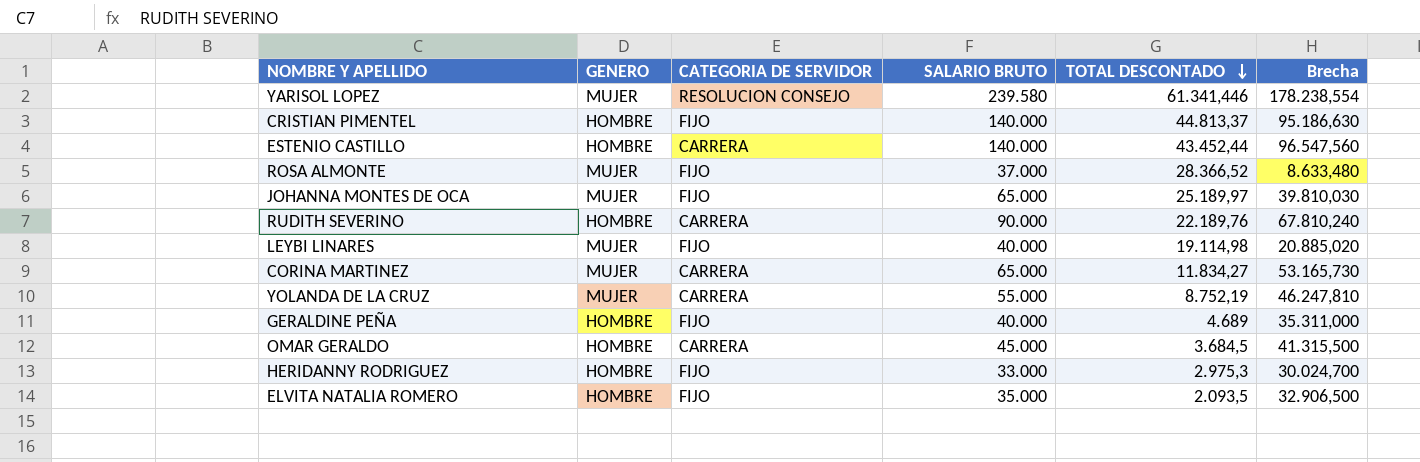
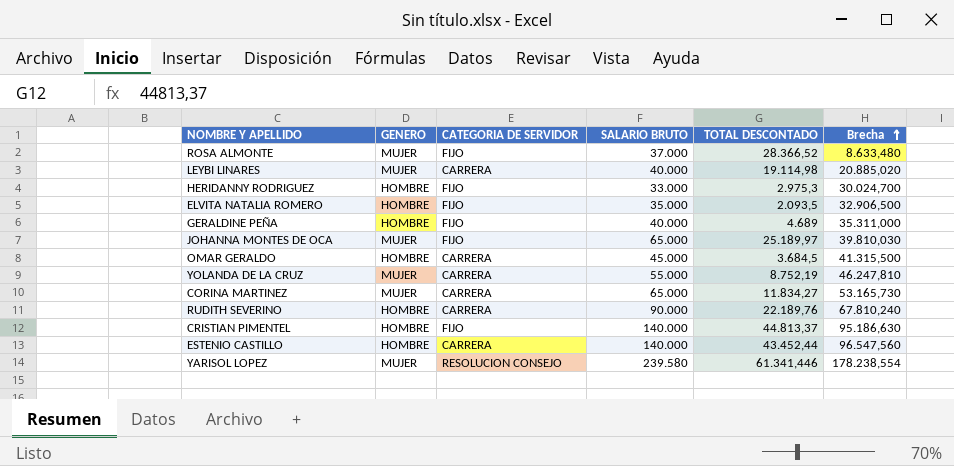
row order: TOTAL DESCONTADO descending -> Brecha ascending
LEYBI LINARES | CATEGORIA DE SERVIDOR: FIJO -> CARRERA

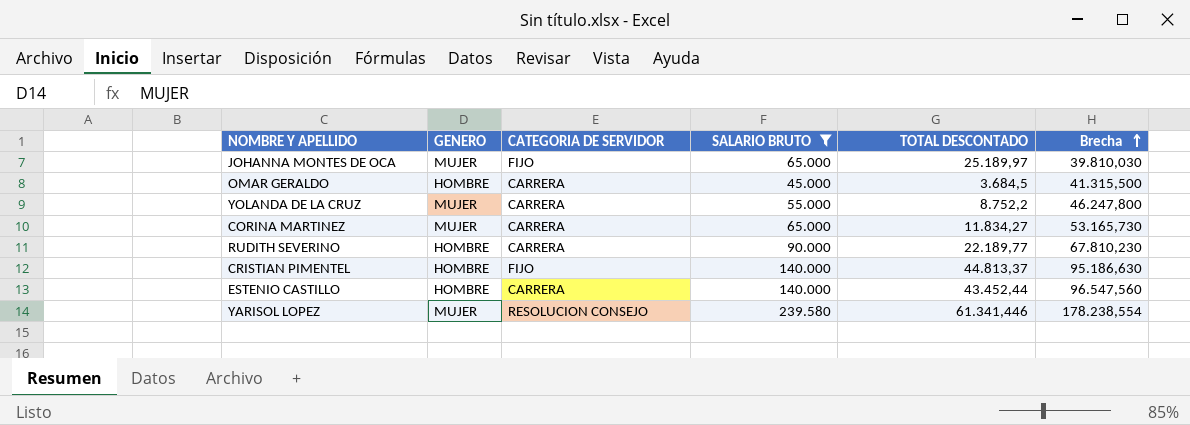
filter: none -> SALARIO BRUTO >= 45.000
YOLANDA DE LA CRUZ | TOTAL DESCONTADO: 8.752,19 -> 8.752,2
YOLANDA DE LA CRUZ | Brecha: 46.247,810 -> 46.247,800
RUDITH SEVERINO | TOTAL DESCONTADO: 22.189,76 -> 22.189,77
RUDITH SEVERINO | Brecha: 67.810,240 -> 67.810,230

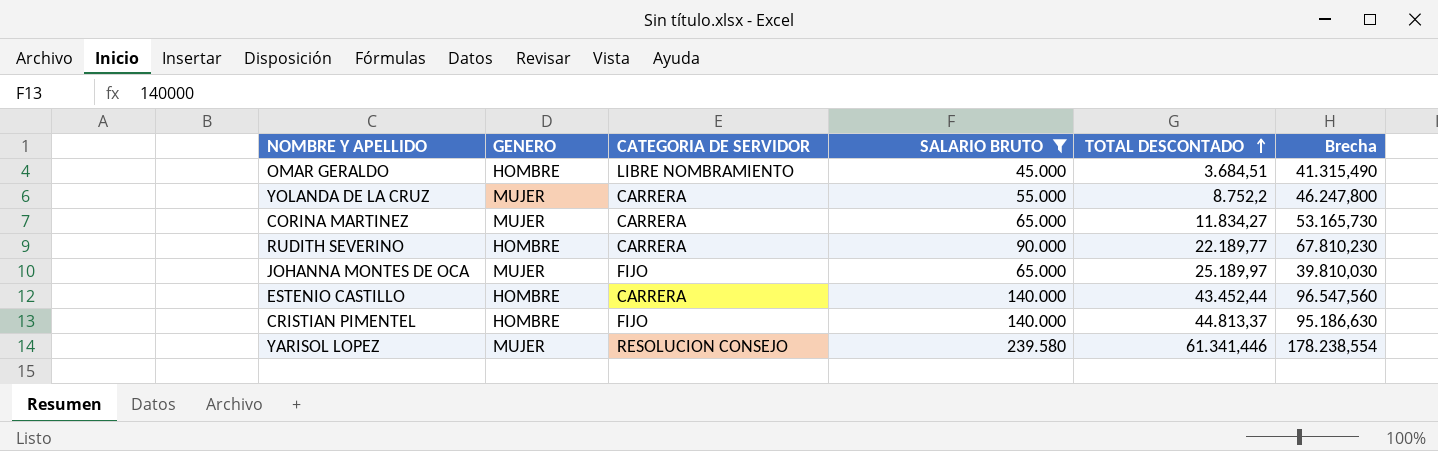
row order: Brecha ascending -> TOTAL DESCONTADO ascending
OMAR GERALDO | CATEGORIA DE SERVIDOR: CARRERA -> LIBRE NOMBRAMIENTO
OMAR GERALDO | TOTAL DESCONTADO: 3.684,5 -> 3.684,51
OMAR GERALDO | Brecha: 41.315,500 -> 41.315,490

